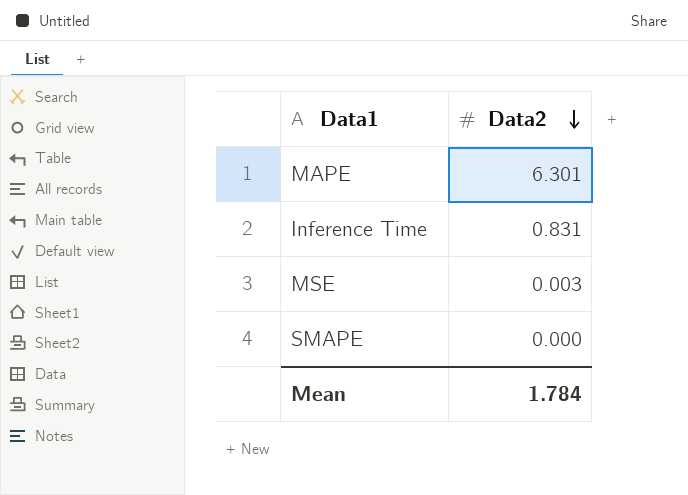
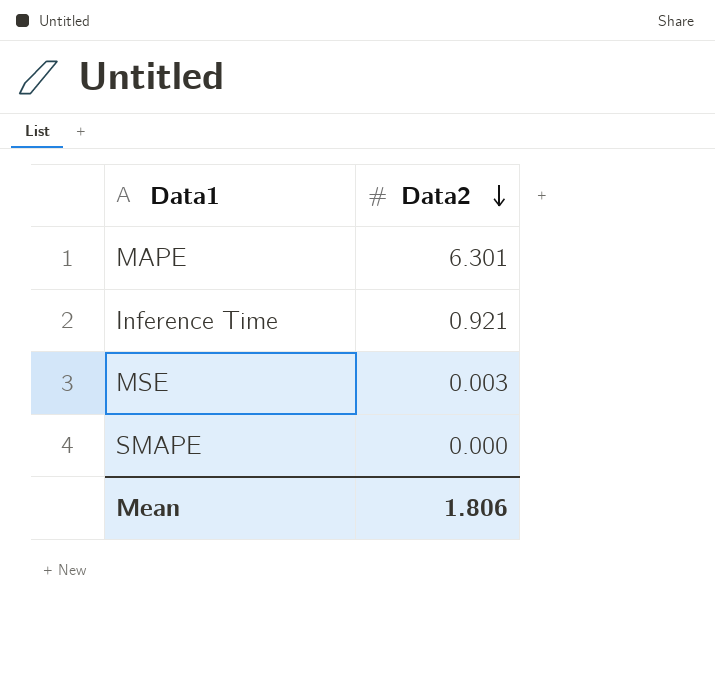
Inference Time | Data2: 0.831 -> 0.921
Mean | Data2: 1.784 -> 1.806

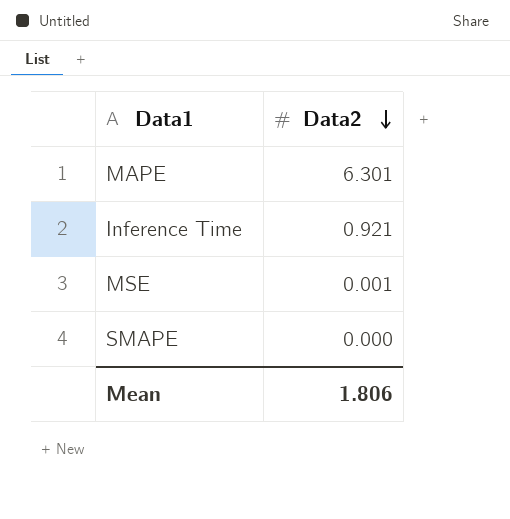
MSE | Data2: 0.003 -> 0.001

